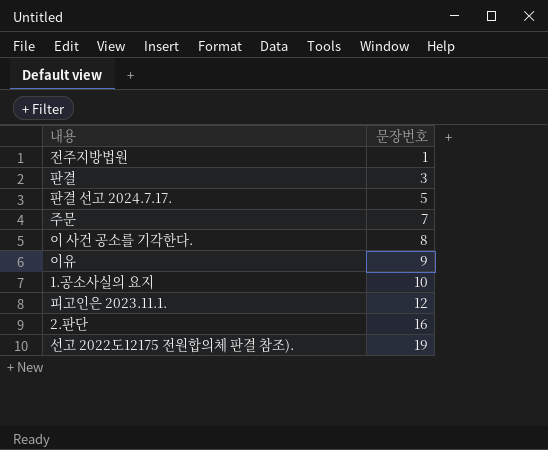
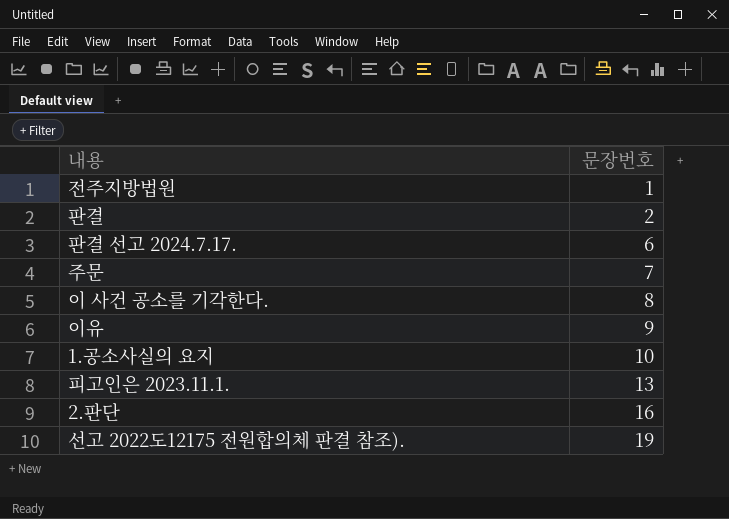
판결 | 문장번호: 3 -> 2
판결 선고 2024.7.17. | 문장번호: 5 -> 6
피고인은 2023.11.1. | 문장번호: 12 -> 13

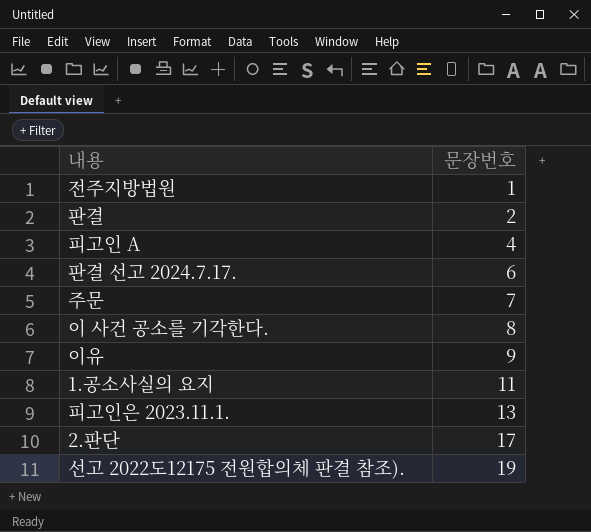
row 피고인 A: none -> 4
1.공소사실의 요지 | 문장번호: 10 -> 11
2.판단 | 문장번호: 16 -> 17

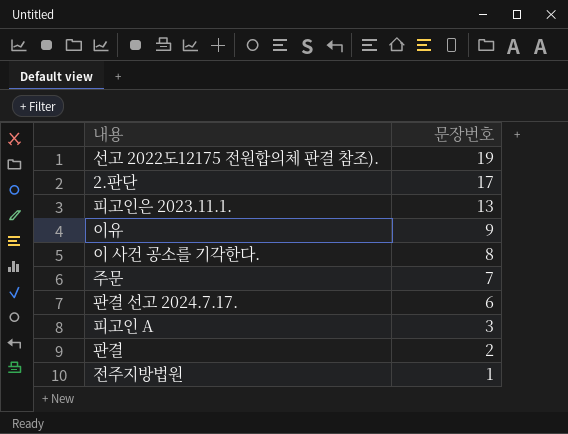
row order: 문장번호 ascending -> 문장번호 descending
row 1.공소사실의 요지: 11 -> none
피고인 A | 문장번호: 4 -> 3

